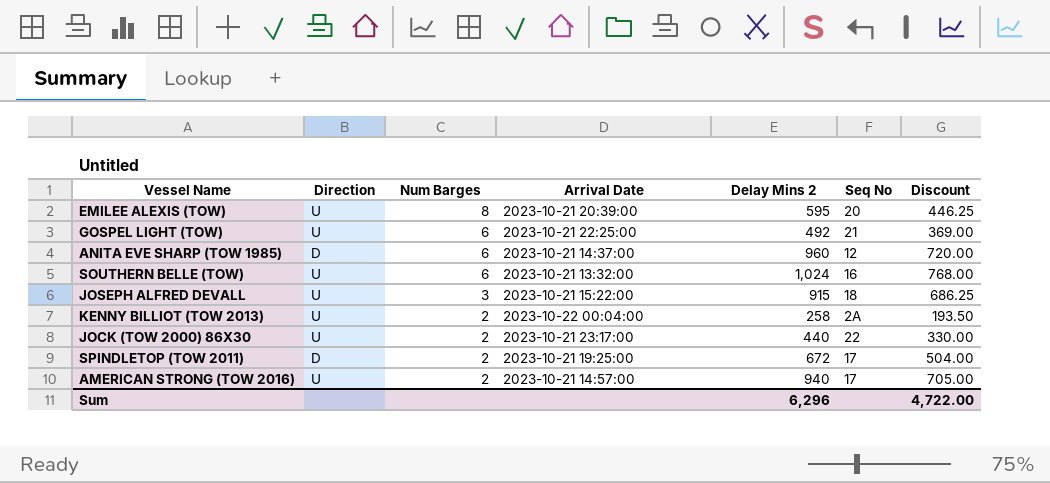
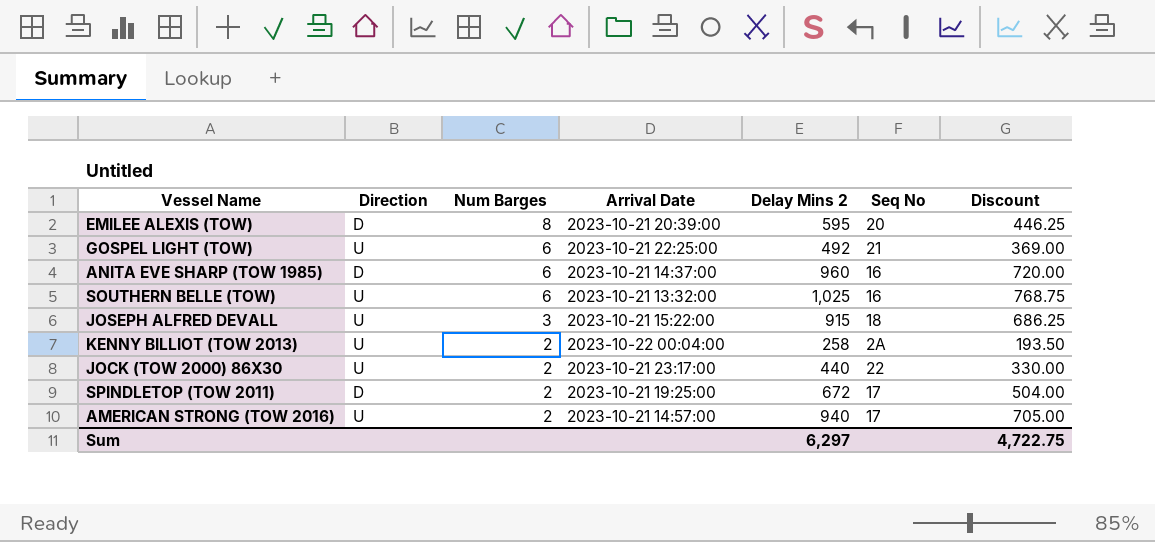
EMILEE ALEXIS (TOW) | Direction: U -> D
ANITA EVE SHARP (TOW 1985) | Seq No: 12 -> 16
SOUTHERN BELLE (TOW) | Delay Mins 2: 1,024 -> 1,025
SOUTHERN BELLE (TOW) | Discount: 768.00 -> 768.75
Sum | Delay Mins 2: 6,296 -> 6,297
Sum | Discount: 4,722.00 -> 4,722.75

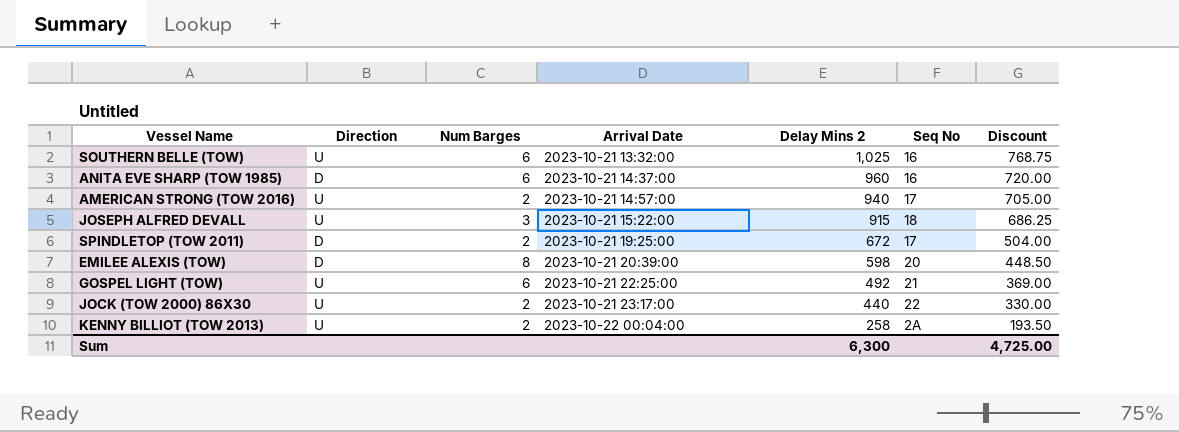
row order: Num Barges descending -> Arrival Date ascending
EMILEE ALEXIS (TOW) | Delay Mins 2: 595 -> 598
EMILEE ALEXIS (TOW) | Discount: 446.25 -> 448.50
Sum | Delay Mins 2: 6,297 -> 6,300
Sum | Discount: 4,722.75 -> 4,725.00

